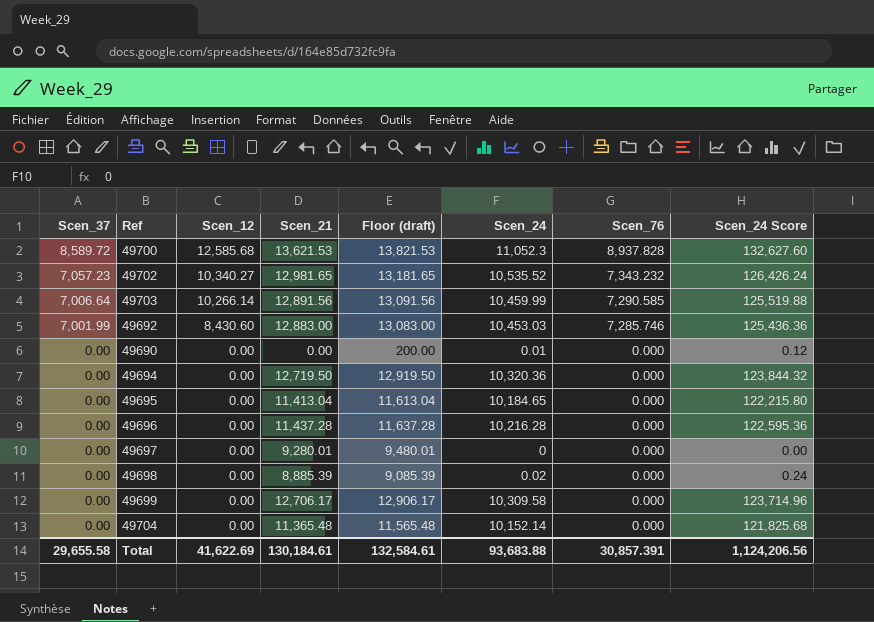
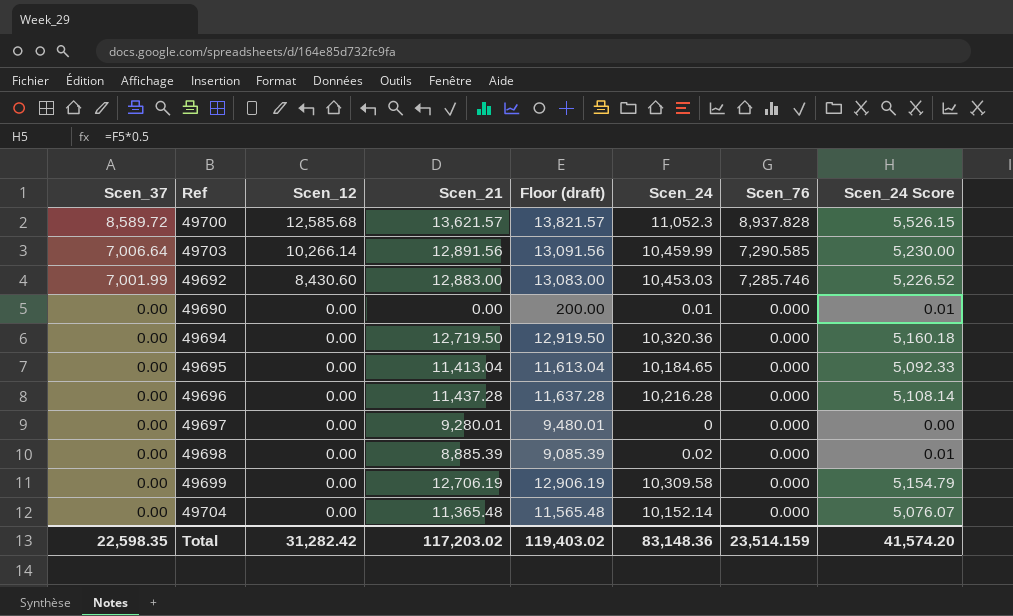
column Scen_24 Score | formula: [Scen_24] * 12 -> [Scen_24] * 0.5
row 49702: 7,057.23 | 10,340.27 | 12,981.65 | 13,181.65 | 10,535.52 | 7,343.232 | 126,426.24 -> none
49700 | Scen_21: 13,621.53 -> 13,621.57
49700 | Floor (draft): 13,821.53 -> 13,821.57
49699 | Scen_21: 12,706.17 -> 12,706.19
49699 | Floor (draft): 12,906.17 -> 12,906.19
Total | Scen_37: 29,655.58 -> 22,598.35
Total | Scen_12: 41,622.69 -> 31,282.42
Total | Scen_21: 130,184.61 -> 117,203.02
Total | Floor (draft): 132,584.61 -> 119,403.02
Total | Scen_24: 93,683.88 -> 83,148.36
Total | Scen_76: 30,857.391 -> 23,514.159
Total | Scen_24 Score: 1,124,206.56 -> 41,574.20

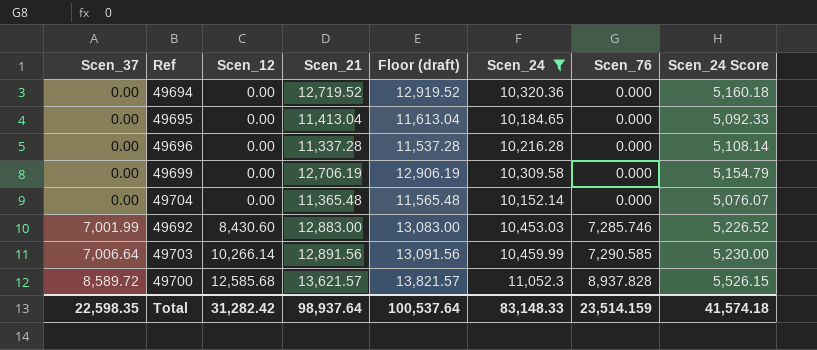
filter: none -> Scen_24 >= 10,152.14
row order: Scen_37 descending -> Scen_37 ascending
49694 | Scen_21: 12,719.50 -> 12,719.52
49694 | Floor (draft): 12,919.50 -> 12,919.52
49696 | Scen_21: 11,437.28 -> 11,337.28
49696 | Floor (draft): 11,637.28 -> 11,537.28
Total | Scen_21: 117,203.02 -> 98,937.64
Total | Floor (draft): 119,403.02 -> 100,537.64
Total | Scen_24: 83,148.36 -> 83,148.33
Total | Scen_24 Score: 41,574.20 -> 41,574.18

